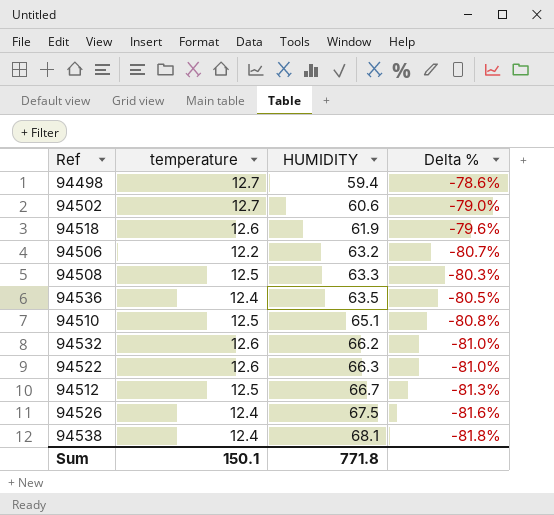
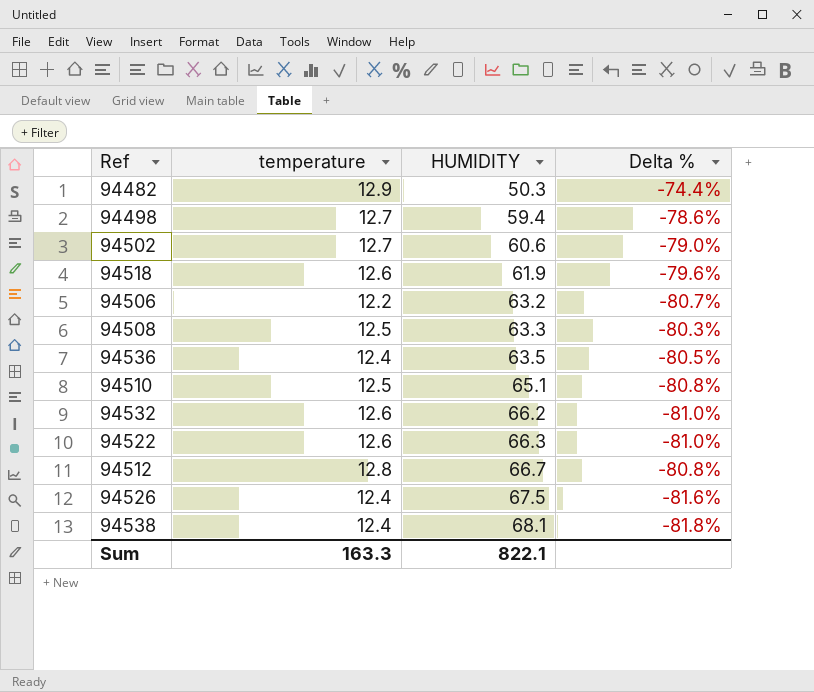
row 94482: none -> 12.9 | 50.3 | -74.4%
94512 | temperature: 12.5 -> 12.8
94512 | Delta %: -81.3% -> -80.8%
Sum | temperature: 150.1 -> 163.3
Sum | HUMIDITY: 771.8 -> 822.1

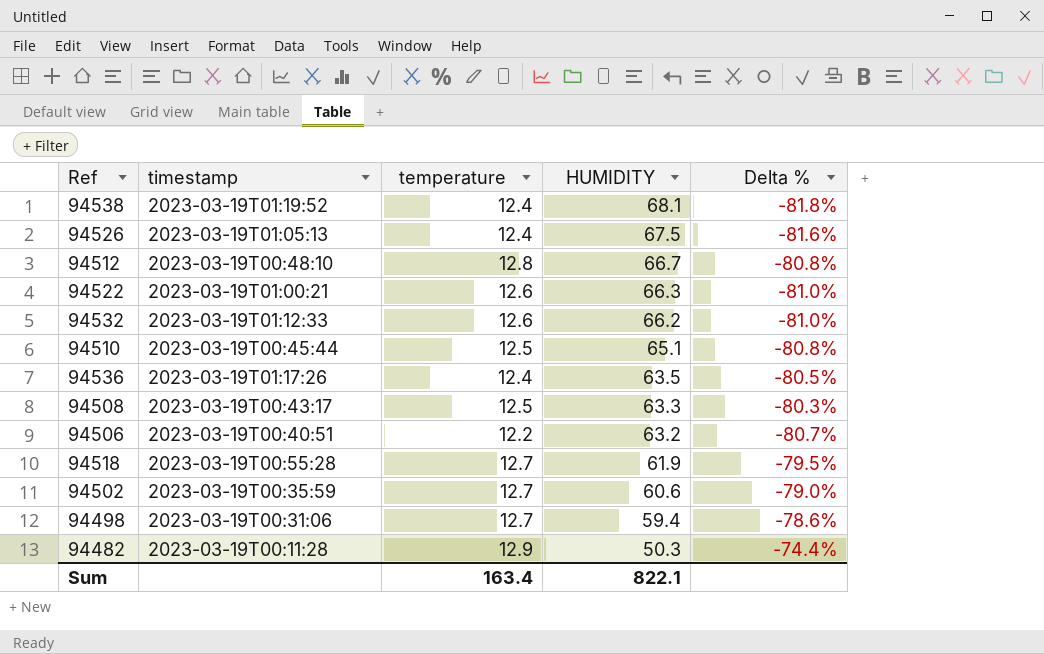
row order: HUMIDITY ascending -> HUMIDITY descending
column timestamp | position: none -> 2
94518 | temperature: 12.6 -> 12.7
94518 | Delta %: -79.6% -> -79.5%
Sum | temperature: 163.3 -> 163.4

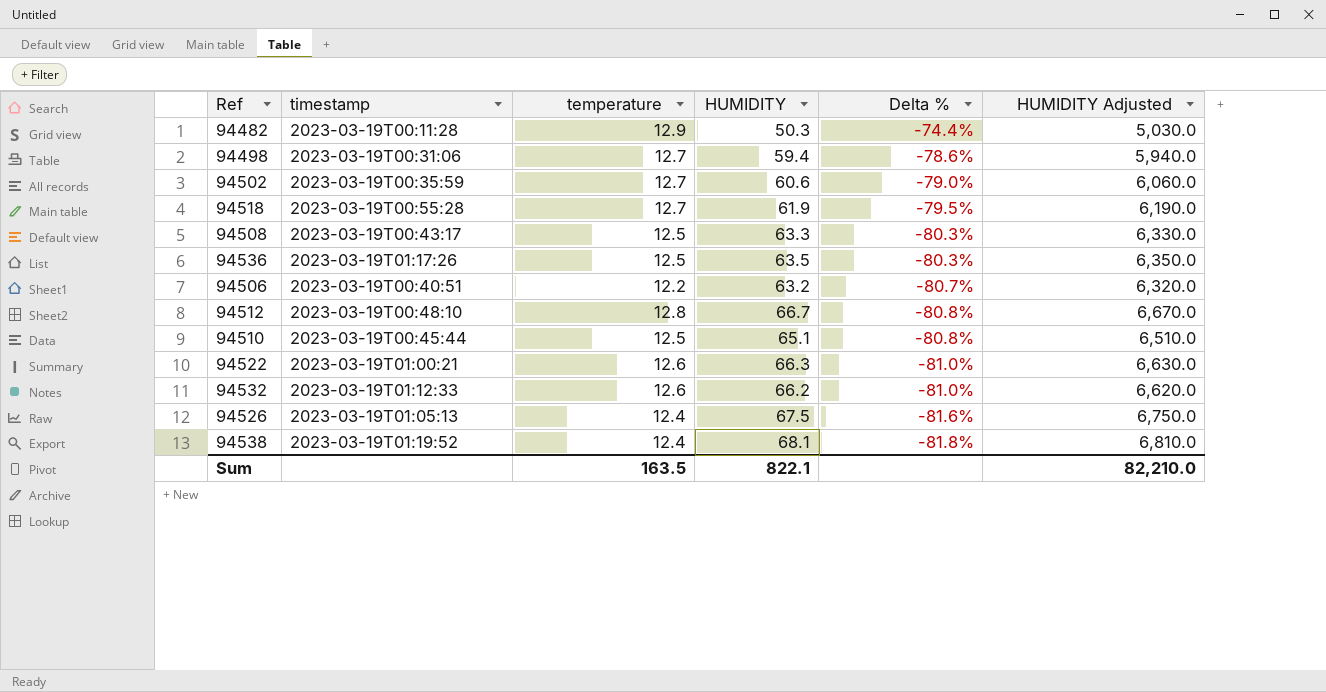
row order: HUMIDITY descending -> Delta % descending
column HUMIDITY Adjusted | formula: none -> [HUMIDITY] * 100
94536 | temperature: 12.4 -> 12.5
94536 | Delta %: -80.5% -> -80.3%
Sum | temperature: 163.4 -> 163.5

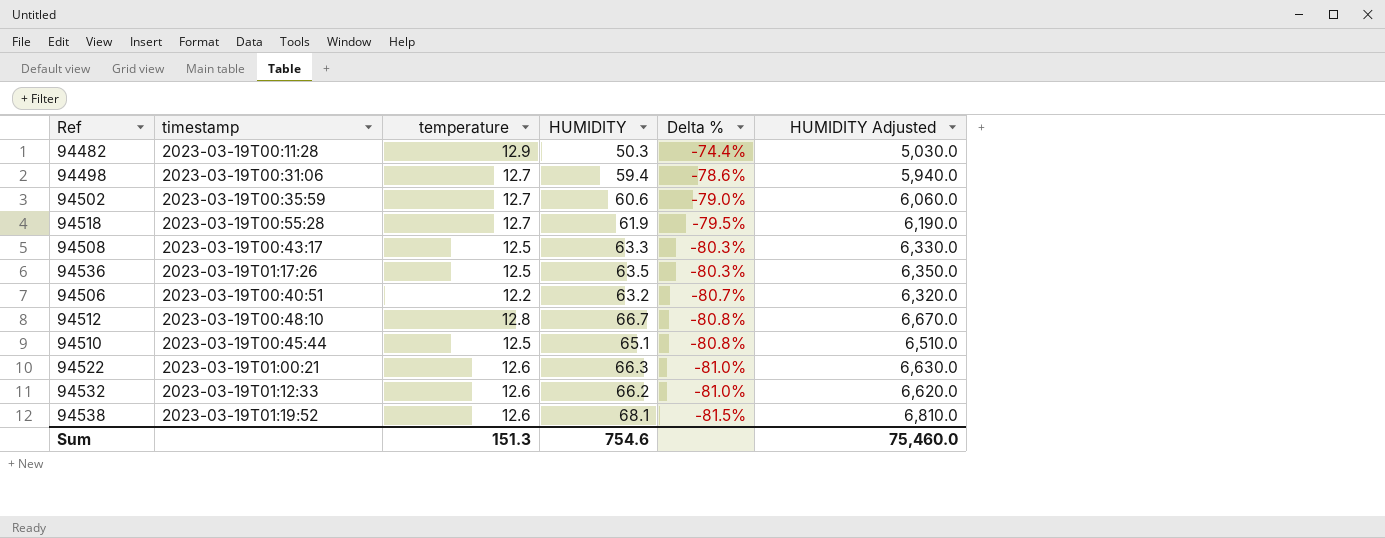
row 94526: 2023-03-19T01:05:13 | 12.4 | 67.5 | -81.6% | 6,750.0 -> none
94538 | temperature: 12.4 -> 12.6
94538 | Delta %: -81.8% -> -81.5%
Sum | temperature: 163.5 -> 151.3
Sum | HUMIDITY: 822.1 -> 754.6
Sum | HUMIDITY Adjusted: 82,210.0 -> 75,460.0

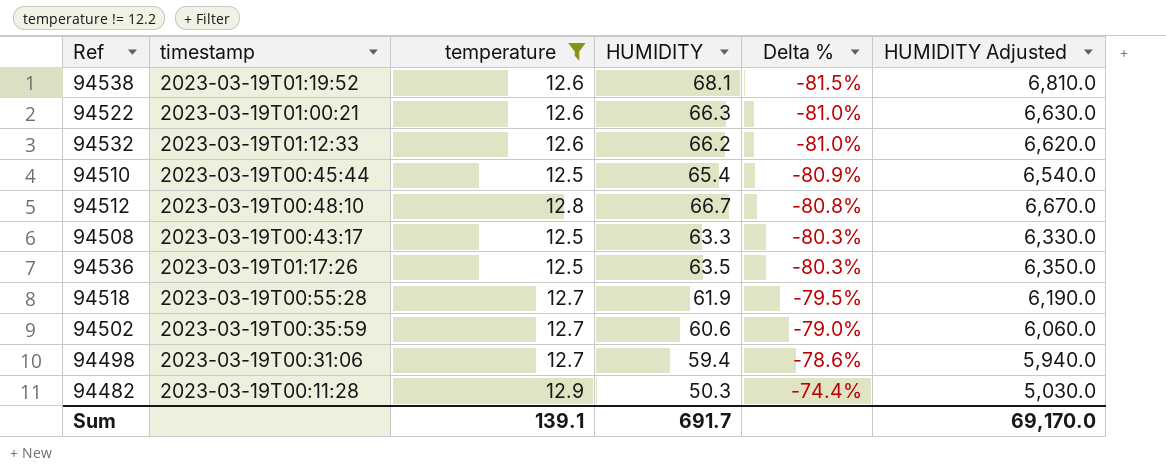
filter: none -> temperature != 12.2
row order: Delta % descending -> Delta % ascending
94510 | HUMIDITY: 65.1 -> 65.4
94510 | Delta %: -80.8% -> -80.9%
94510 | HUMIDITY Adjusted: 6,510.0 -> 6,540.0
Sum | temperature: 151.3 -> 139.1
Sum | HUMIDITY: 754.6 -> 691.7
Sum | HUMIDITY Adjusted: 75,460.0 -> 69,170.0

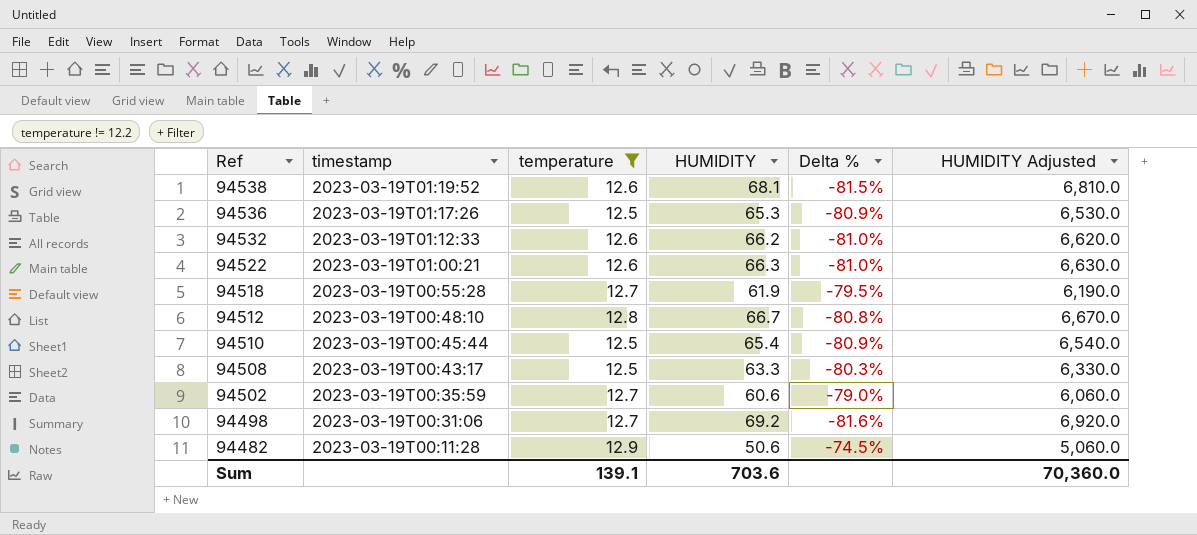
row order: Delta % ascending -> Ref descending
94536 | HUMIDITY: 63.5 -> 65.3
94536 | Delta %: -80.3% -> -80.9%
94536 | HUMIDITY Adjusted: 6,350.0 -> 6,530.0
94498 | HUMIDITY: 59.4 -> 69.2
94498 | Delta %: -78.6% -> -81.6%
94498 | HUMIDITY Adjusted: 5,940.0 -> 6,920.0
94482 | HUMIDITY: 50.3 -> 50.6
94482 | Delta %: -74.4% -> -74.5%
94482 | HUMIDITY Adjusted: 5,030.0 -> 5,060.0
Sum | HUMIDITY: 691.7 -> 703.6
Sum | HUMIDITY Adjusted: 69,170.0 -> 70,360.0

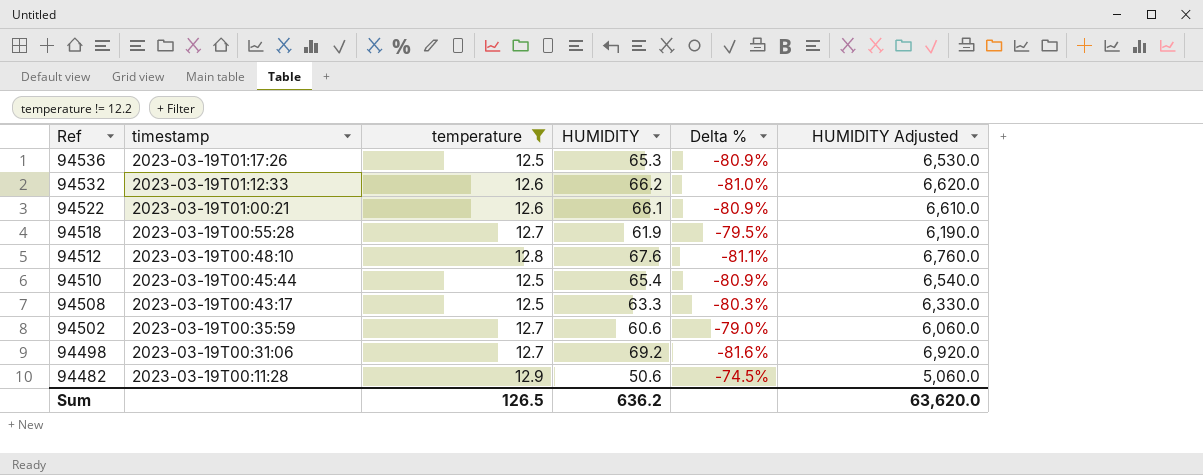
row 94538: 2023-03-19T01:19:52 | 12.6 | 68.1 | -81.5% | 6,810.0 -> none
94522 | HUMIDITY: 66.3 -> 66.1
94522 | Delta %: -81.0% -> -80.9%
94522 | HUMIDITY Adjusted: 6,630.0 -> 6,610.0
94512 | HUMIDITY: 66.7 -> 67.6
94512 | Delta %: -80.8% -> -81.1%
94512 | HUMIDITY Adjusted: 6,670.0 -> 6,760.0
Sum | temperature: 139.1 -> 126.5
Sum | HUMIDITY: 703.6 -> 636.2
Sum | HUMIDITY Adjusted: 70,360.0 -> 63,620.0

